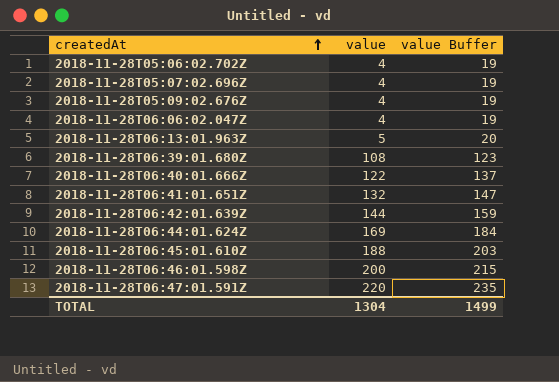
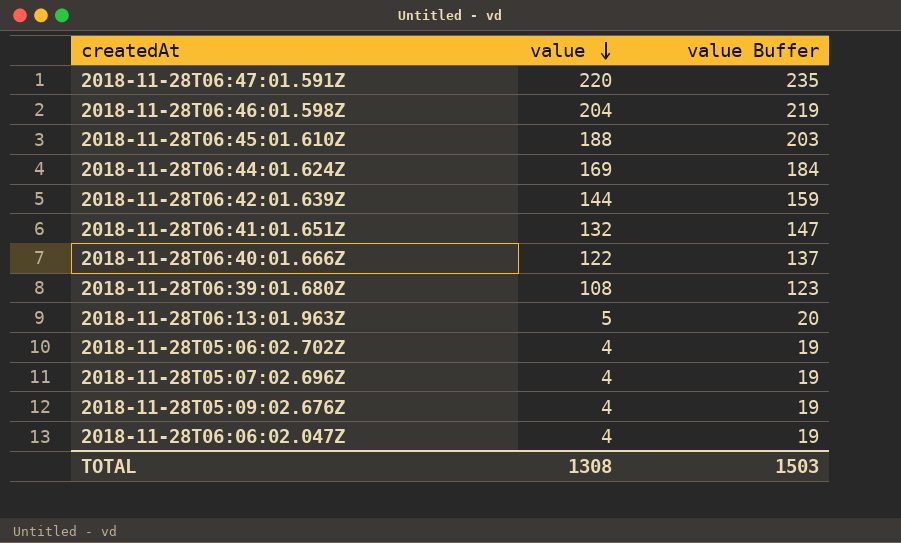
row order: createdAt ascending -> value descending
2018-11-28T06:46:01.598Z | value: 200 -> 204
2018-11-28T06:46:01.598Z | value Buffer: 215 -> 219
TOTAL | value: 1304 -> 1308
TOTAL | value Buffer: 1499 -> 1503

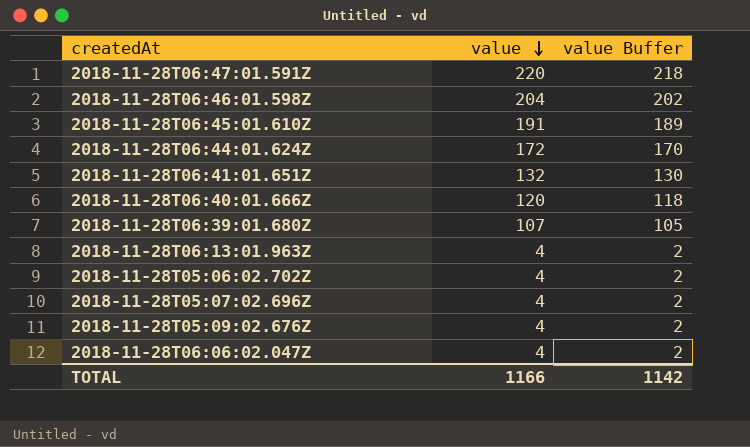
column value Buffer | formula: [value] + 15 -> [value] - 2
row 2018-11-28T06:42:01.639Z: 144 | 159 -> none
2018-11-28T06:45:01.610Z | value: 188 -> 191
2018-11-28T06:44:01.624Z | value: 169 -> 172
2018-11-28T06:40:01.666Z | value: 122 -> 120
2018-11-28T06:39:01.680Z | value: 108 -> 107
2018-11-28T06:13:01.963Z | value: 5 -> 4
TOTAL | value: 1308 -> 1166
TOTAL | value Buffer: 1503 -> 1142

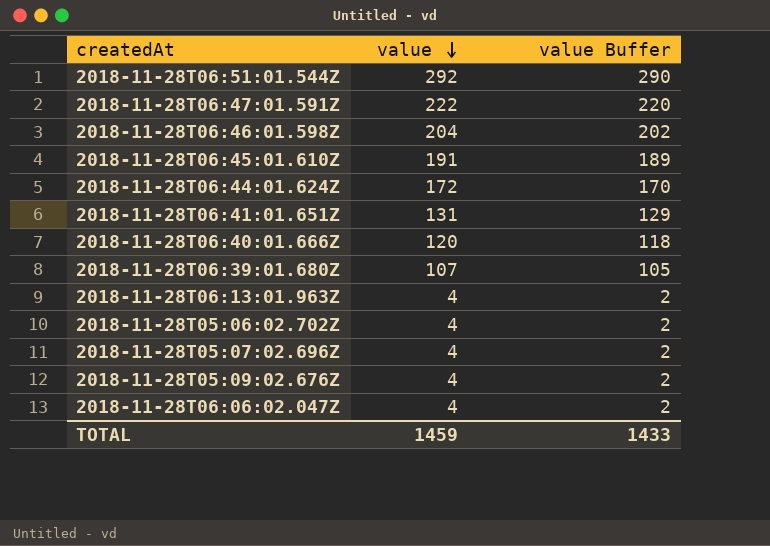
row 2018-11-28T06:51:01.544Z: none -> 292 | 290
2018-11-28T06:47:01.591Z | value: 220 -> 222
2018-11-28T06:47:01.591Z | value Buffer: 218 -> 220
2018-11-28T06:41:01.651Z | value: 132 -> 131
2018-11-28T06:41:01.651Z | value Buffer: 130 -> 129
TOTAL | value: 1166 -> 1459
TOTAL | value Buffer: 1142 -> 1433

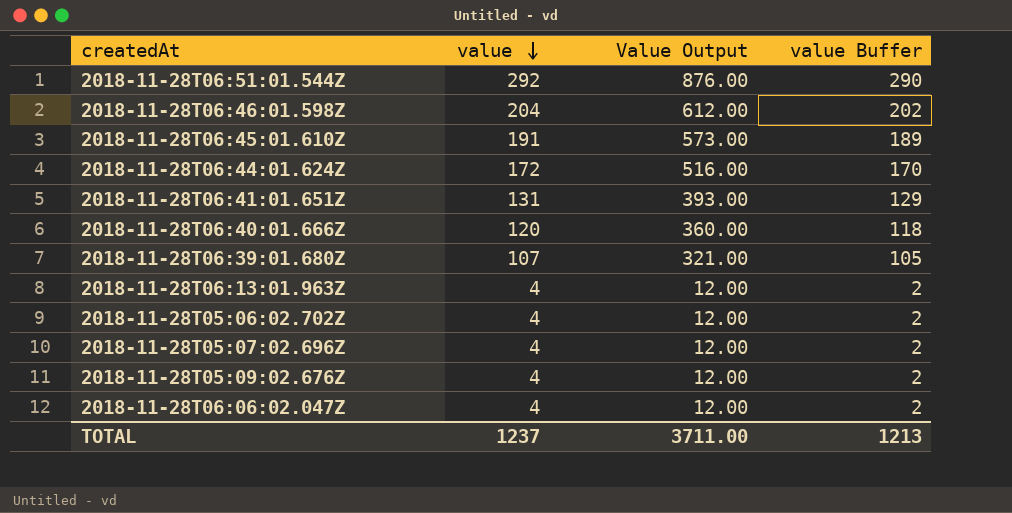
column Value Output | formula: none -> [value] * 3
row 2018-11-28T06:47:01.591Z: 222 | 220 -> none
TOTAL | value: 1459 -> 1237
TOTAL | value Buffer: 1433 -> 1213

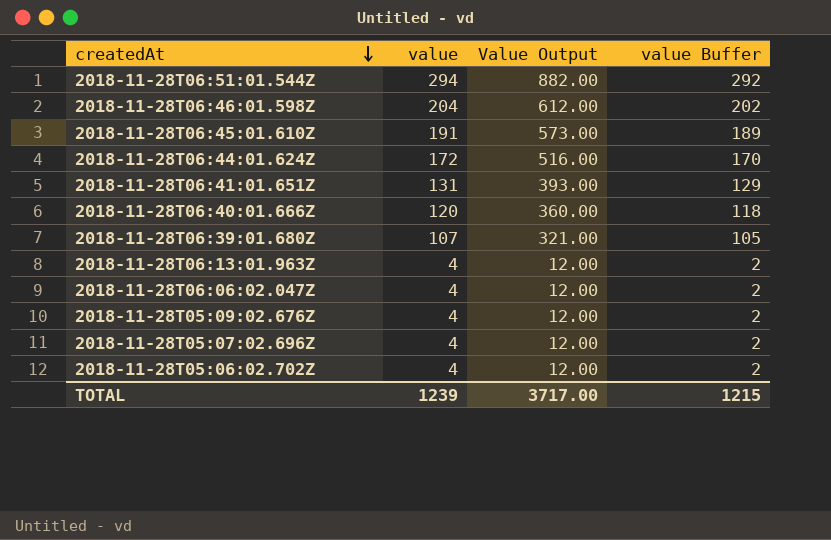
row order: value descending -> createdAt descending
2018-11-28T06:51:01.544Z | value: 292 -> 294
2018-11-28T06:51:01.544Z | Value Output: 876.00 -> 882.00
2018-11-28T06:51:01.544Z | value Buffer: 290 -> 292
TOTAL | value: 1237 -> 1239
TOTAL | Value Output: 3711.00 -> 3717.00
TOTAL | value Buffer: 1213 -> 1215

